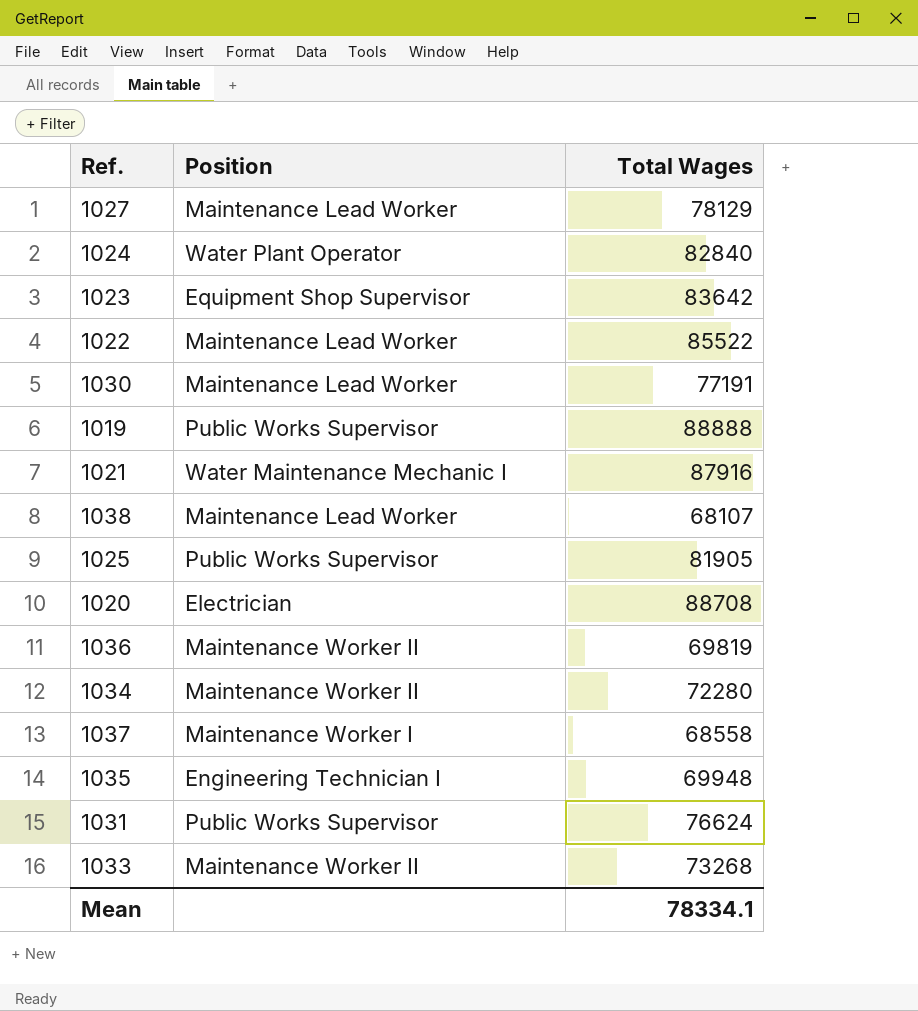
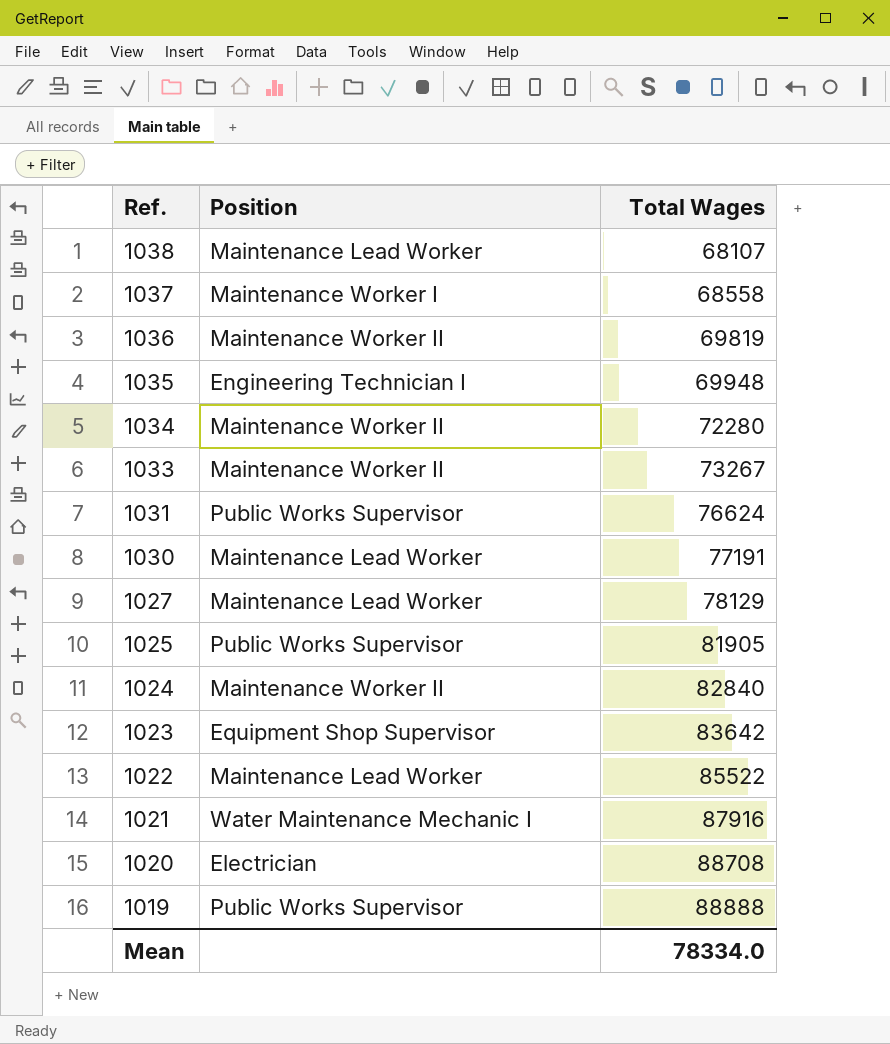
row order: none -> Ref. descending
1033 | Total Wages: 73268 -> 73267
1024 | Position: Water Plant Operator -> Maintenance Worker II
Mean | Total Wages: 78334.1 -> 78334.0

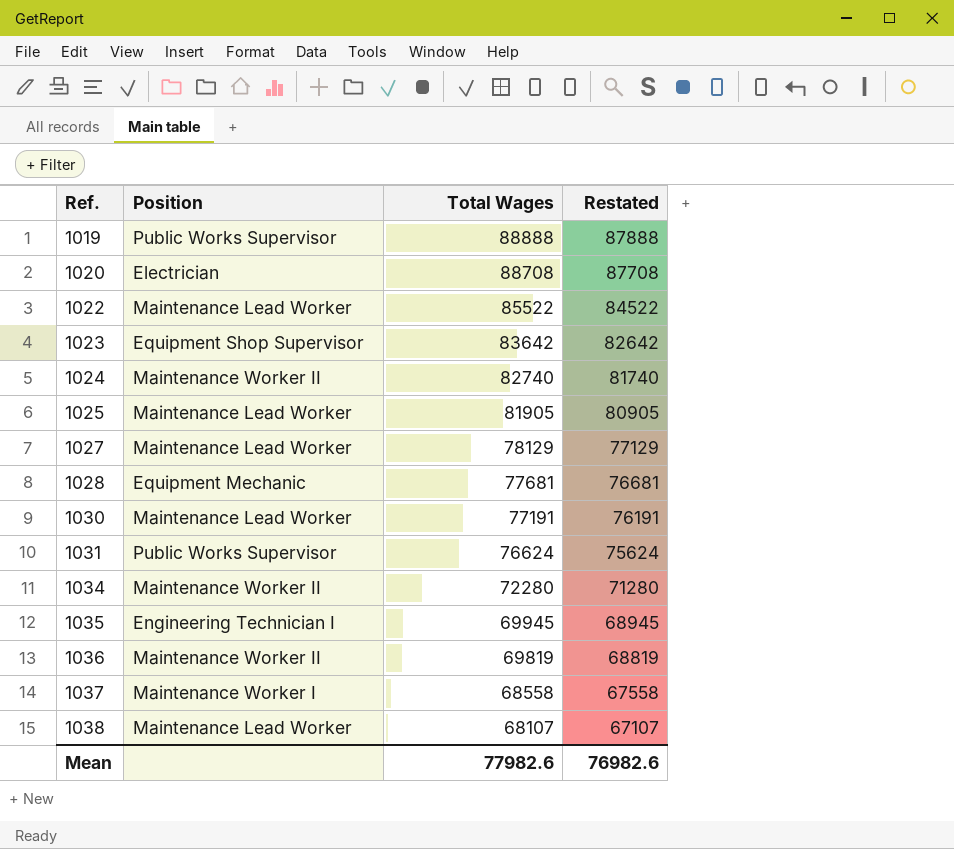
row order: Ref. descending -> Ref. ascending
column Restated | formula: none -> [Total Wages] - 1000
row 1033: Maintenance Worker II | 73267 -> none
row 1021: Water Maintenance Mechanic I | 87916 -> none
1024 | Total Wages: 82840 -> 82740
1025 | Position: Public Works Supervisor -> Maintenance Lead Worker
row 1028: none -> Equipment Mechanic | 77681 | 76681
1035 | Total Wages: 69948 -> 69945
Mean | Total Wages: 78334.0 -> 77982.6

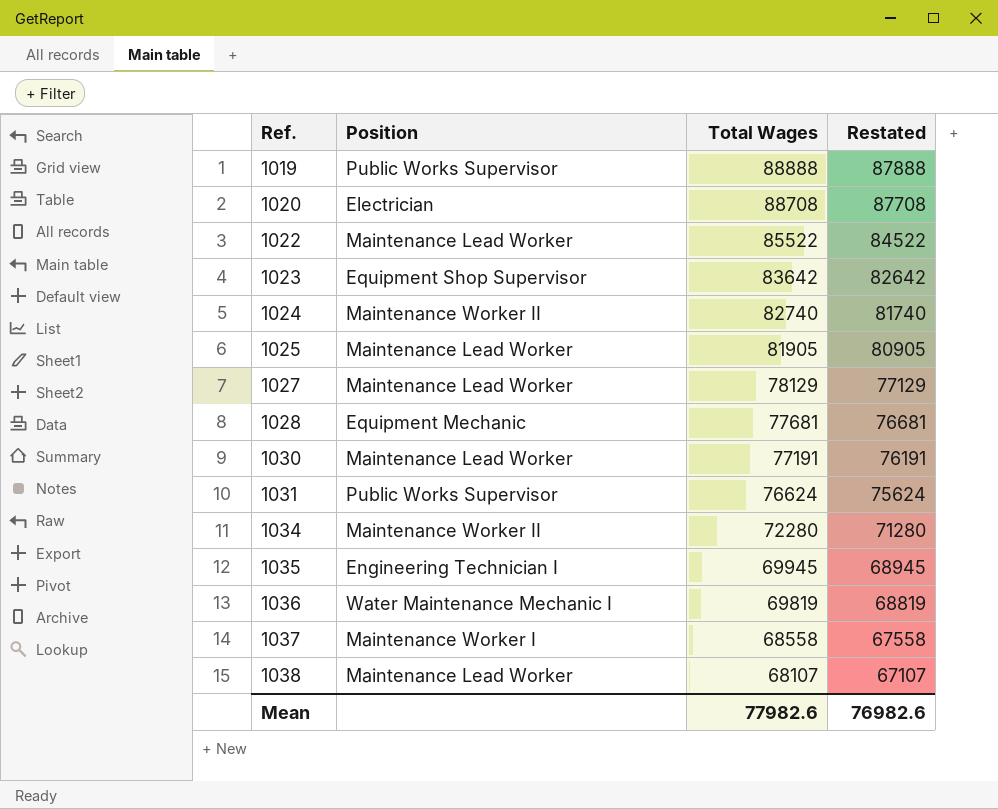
1036 | Position: Maintenance Worker II -> Water Maintenance Mechanic I

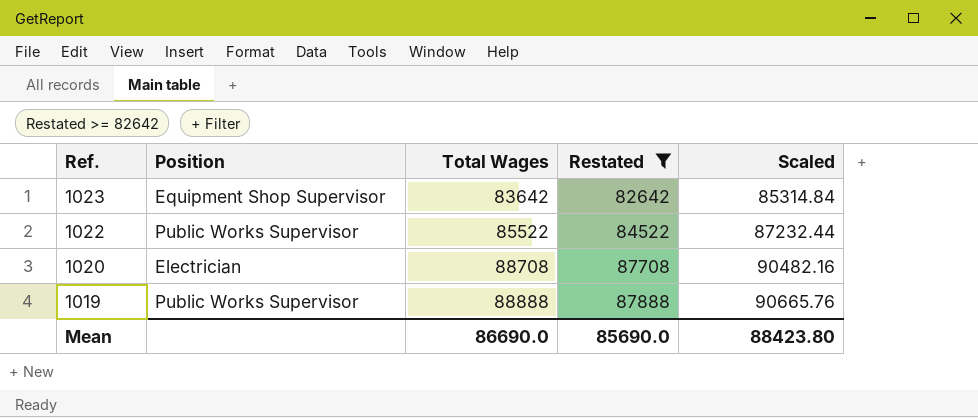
filter: none -> Restated >= 82642
row order: Ref. ascending -> Ref. descending
column Scaled | formula: none -> [Total Wages] * 1.02
1022 | Position: Maintenance Lead Worker -> Public Works Supervisor
Mean | Total Wages: 77982.6 -> 86690.0
Mean | Restated: 76982.6 -> 85690.0

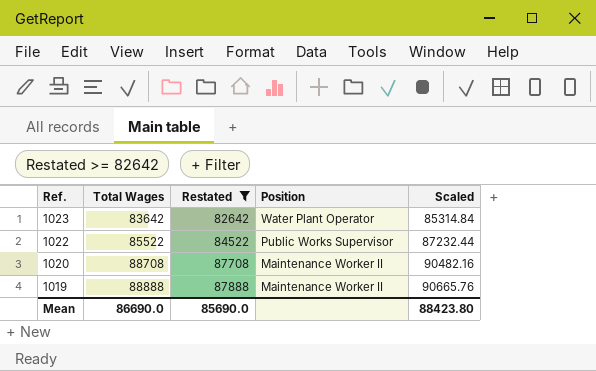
column Position | position: 2 -> 4
1023 | Position: Equipment Shop Supervisor -> Water Plant Operator
1020 | Position: Electrician -> Maintenance Worker II
1019 | Position: Public Works Supervisor -> Maintenance Worker II

